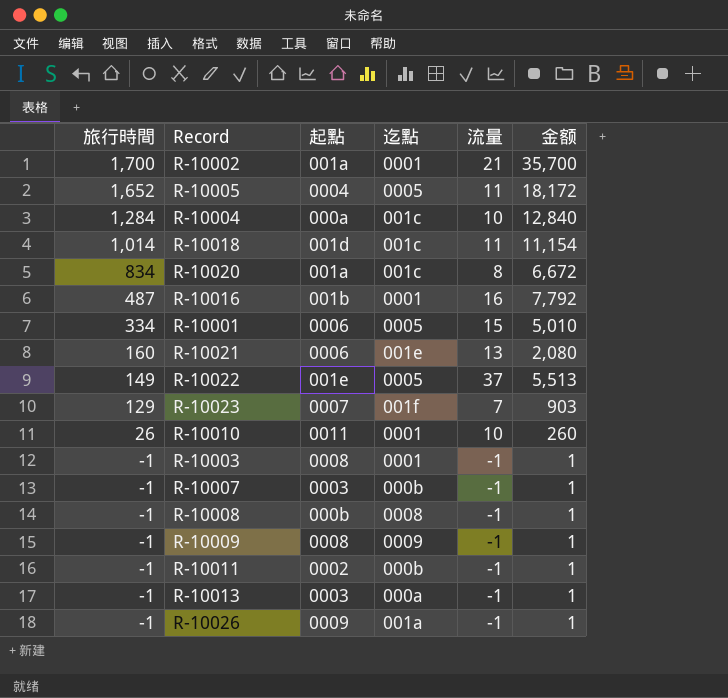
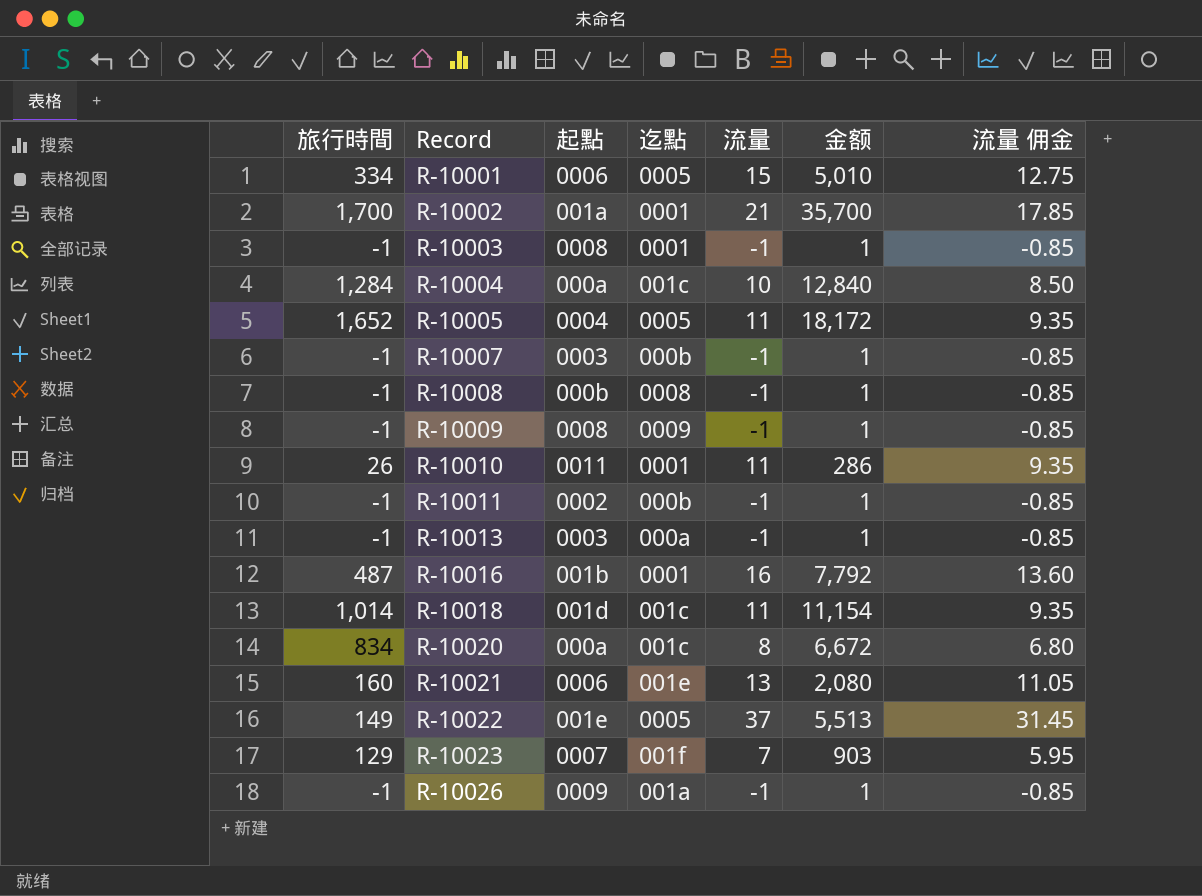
row order: 旅行時間 descending -> Record ascending
column 流量 佣金 | formula: none -> [流量] * 0.85
R-10010 | 流量: 10 -> 11
R-10010 | 金额: 260 -> 286
R-10020 | 起點: 001a -> 000a

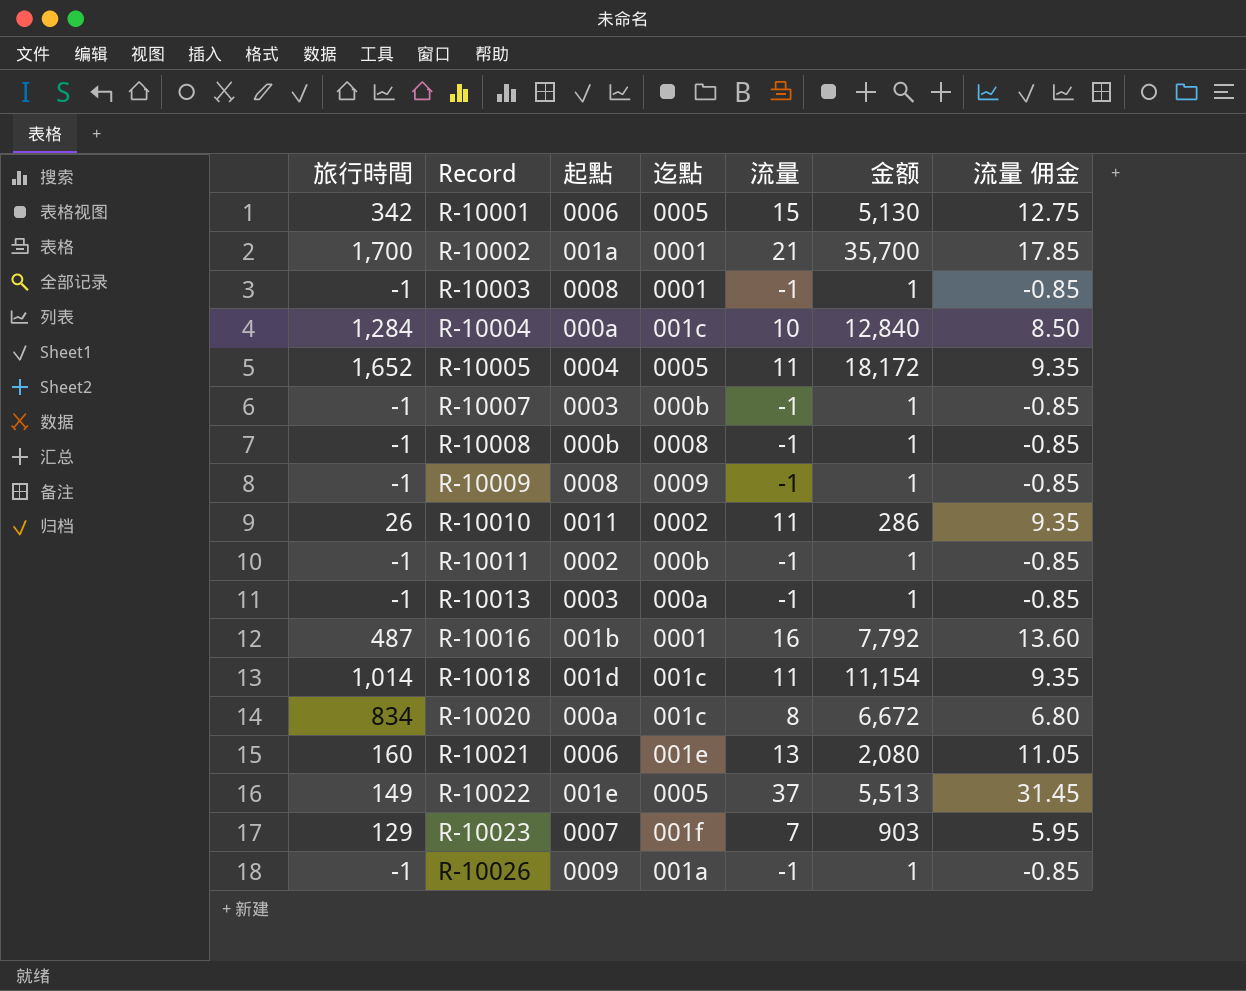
R-10001 | 旅行時間: 334 -> 342
R-10001 | 金额: 5,010 -> 5,130
R-10010 | 迄點: 0001 -> 0002

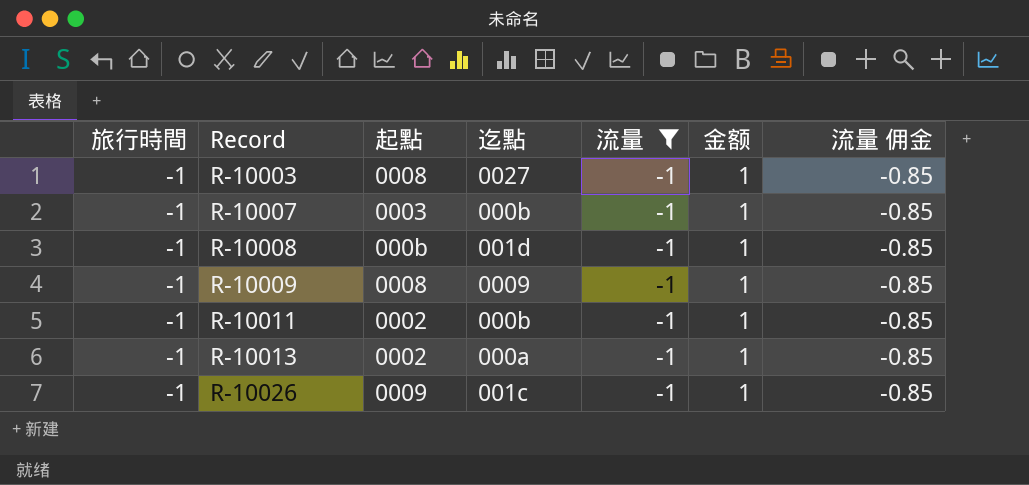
filter: none -> 流量 = -1
R-10003 | 迄點: 0001 -> 0027
R-10008 | 迄點: 0008 -> 001d
R-10013 | 起點: 0003 -> 0002
R-10026 | 迄點: 001a -> 001c

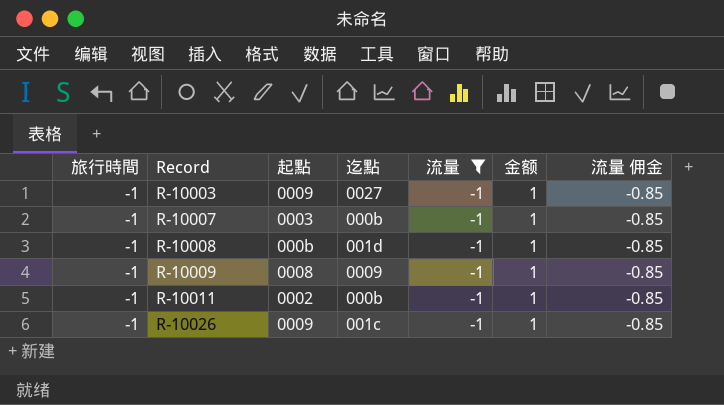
row R-10013: -1 | 0002 | 000a | -1 | 1 | -0.85 -> none
R-10003 | 起點: 0008 -> 0009

